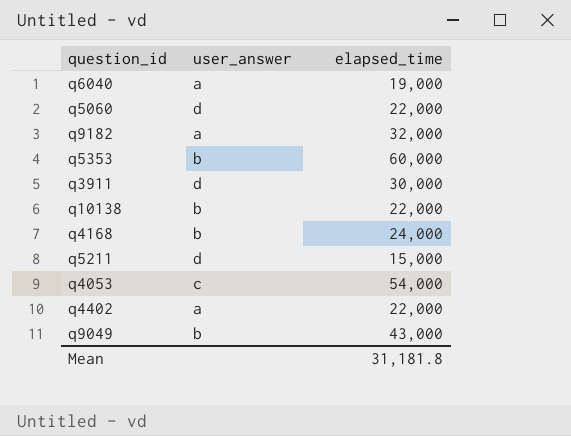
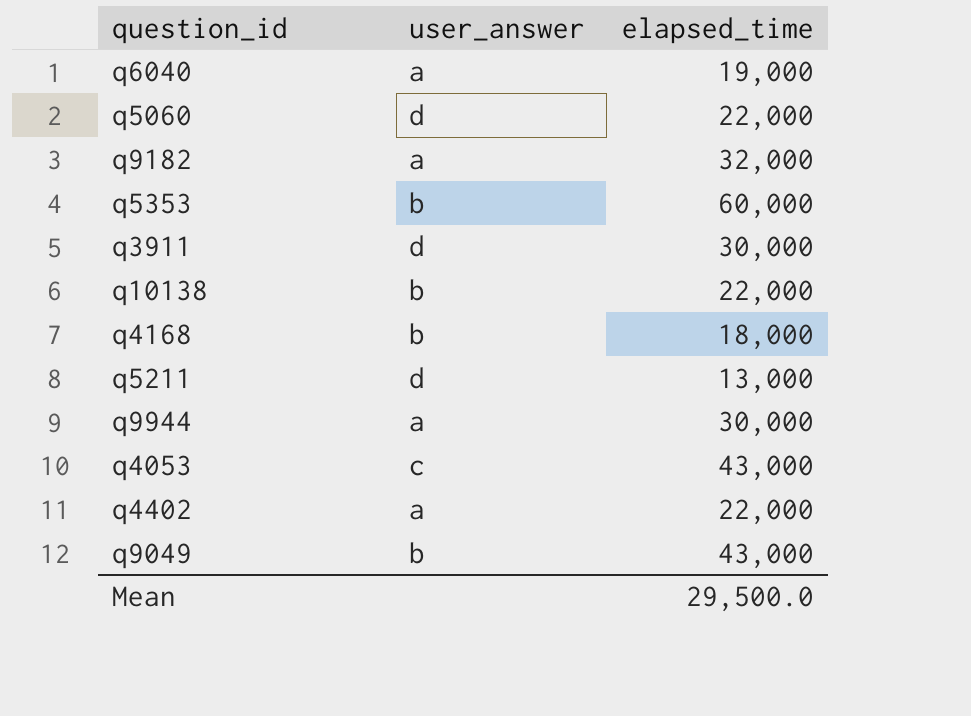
q4168 | elapsed_time: 24,000 -> 18,000
q5211 | elapsed_time: 15,000 -> 13,000
row q9944: none -> a | 30,000
q4053 | elapsed_time: 54,000 -> 43,000
Mean | elapsed_time: 31,181.8 -> 29,500.0

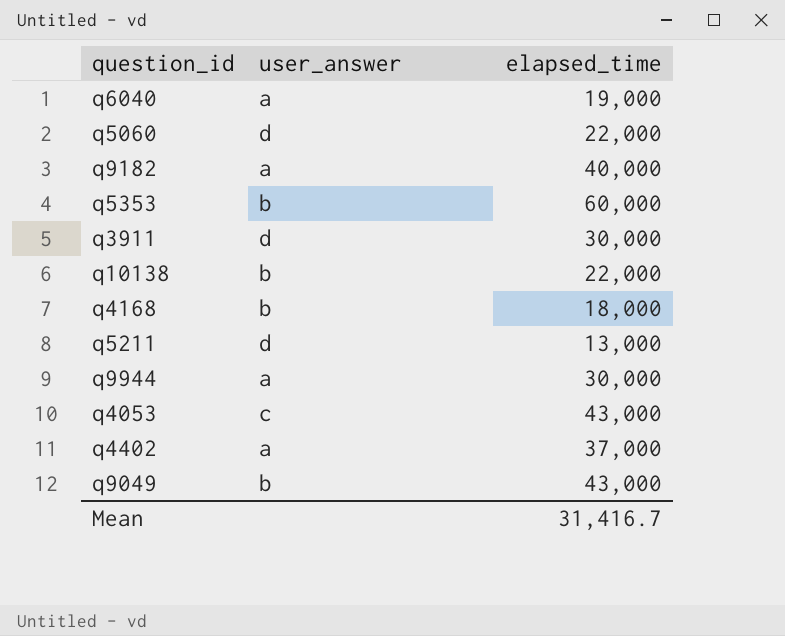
q9182 | elapsed_time: 32,000 -> 40,000
q4402 | elapsed_time: 22,000 -> 37,000
Mean | elapsed_time: 29,500.0 -> 31,416.7

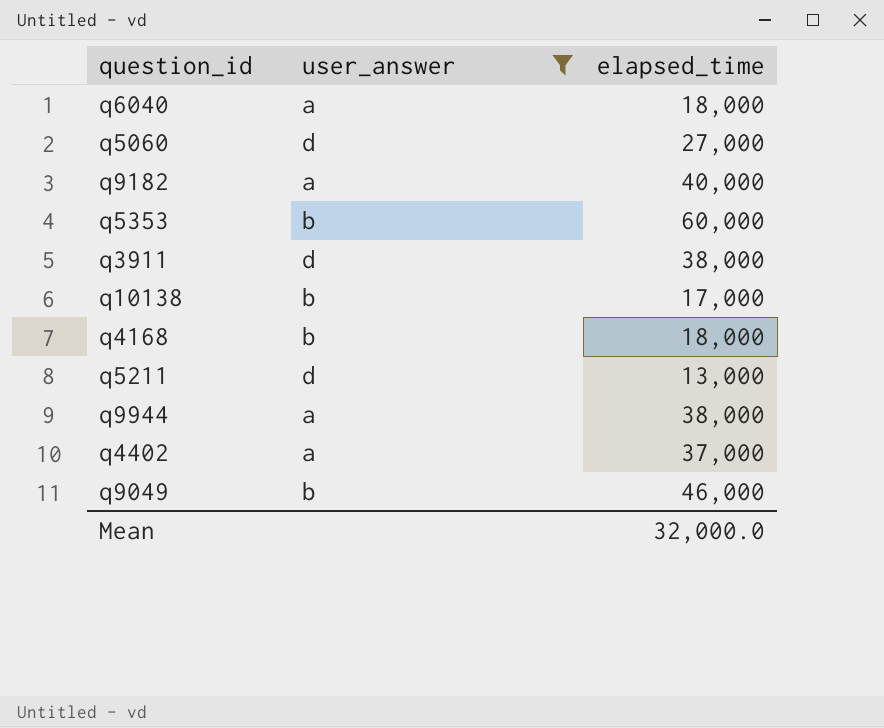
filter: none -> user_answer != c
q6040 | elapsed_time: 19,000 -> 18,000
q5060 | elapsed_time: 22,000 -> 27,000
q3911 | elapsed_time: 30,000 -> 38,000
q10138 | elapsed_time: 22,000 -> 17,000
q9944 | elapsed_time: 30,000 -> 38,000
q9049 | elapsed_time: 43,000 -> 46,000
Mean | elapsed_time: 31,416.7 -> 32,000.0

